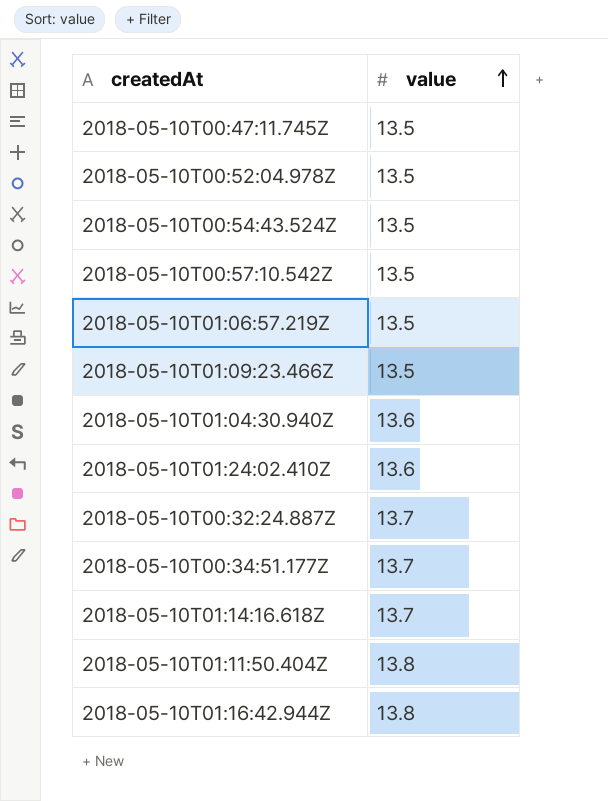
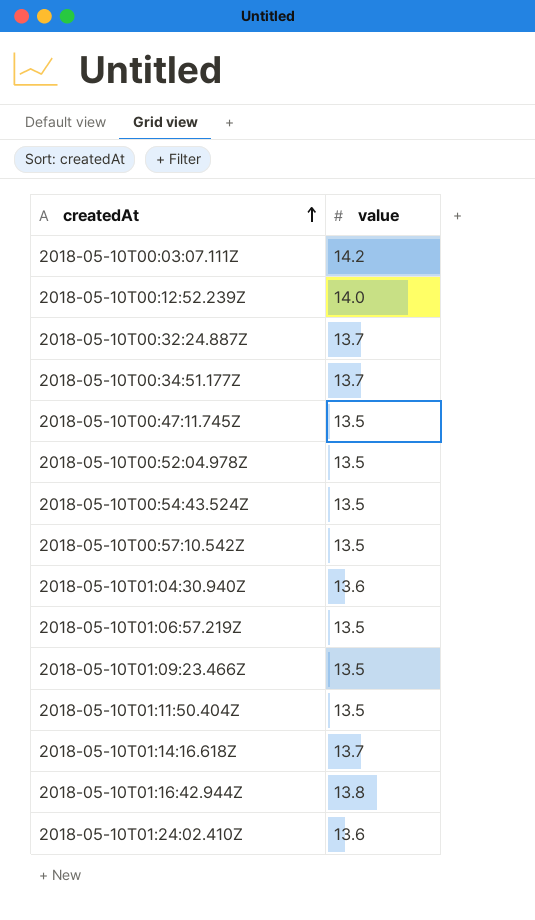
row order: value ascending -> createdAt ascending
row 2018-05-10T00:03:07.111Z: none -> 14.2
row 2018-05-10T00:12:52.239Z: none -> 14.0
2018-05-10T01:11:50.404Z | value: 13.8 -> 13.5

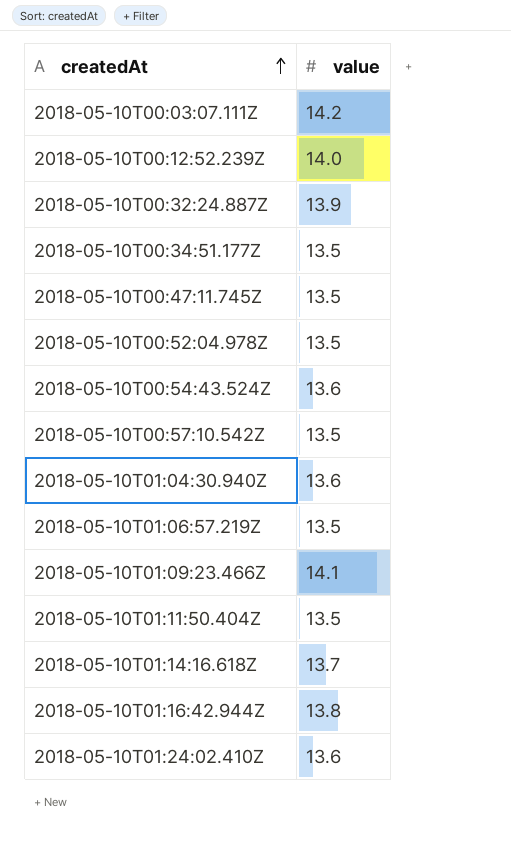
2018-05-10T00:32:24.887Z | value: 13.7 -> 13.9
2018-05-10T00:34:51.177Z | value: 13.7 -> 13.5
2018-05-10T00:54:43.524Z | value: 13.5 -> 13.6
2018-05-10T01:09:23.466Z | value: 13.5 -> 14.1

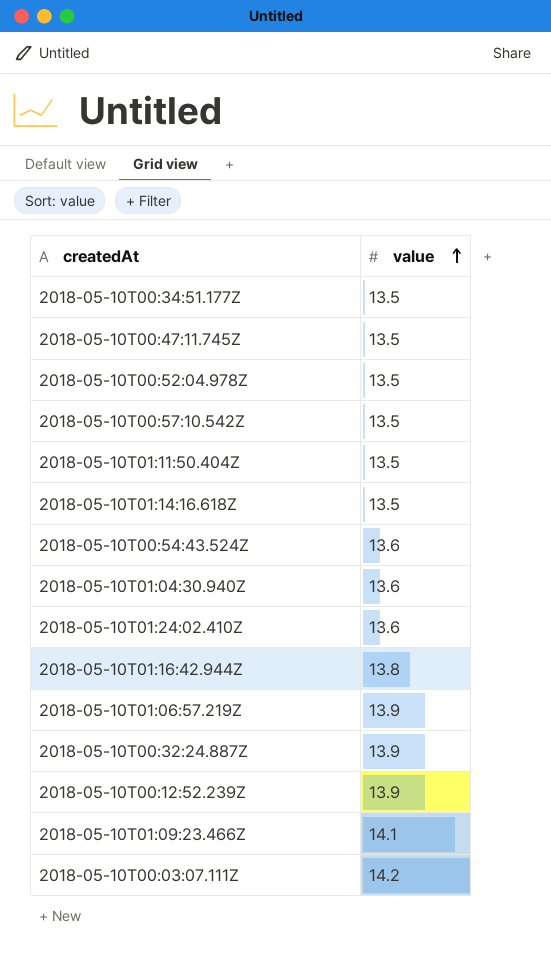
row order: createdAt ascending -> value ascending
2018-05-10T01:14:16.618Z | value: 13.7 -> 13.5
2018-05-10T01:06:57.219Z | value: 13.5 -> 13.9
2018-05-10T00:12:52.239Z | value: 14.0 -> 13.9

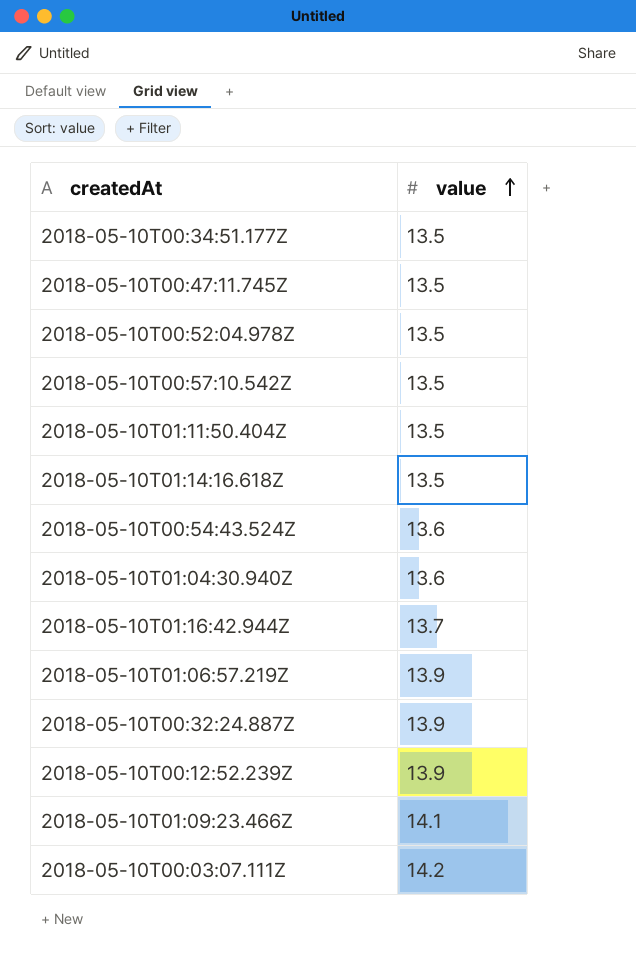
row 2018-05-10T01:24:02.410Z: 13.6 -> none
2018-05-10T01:16:42.944Z | value: 13.8 -> 13.7

